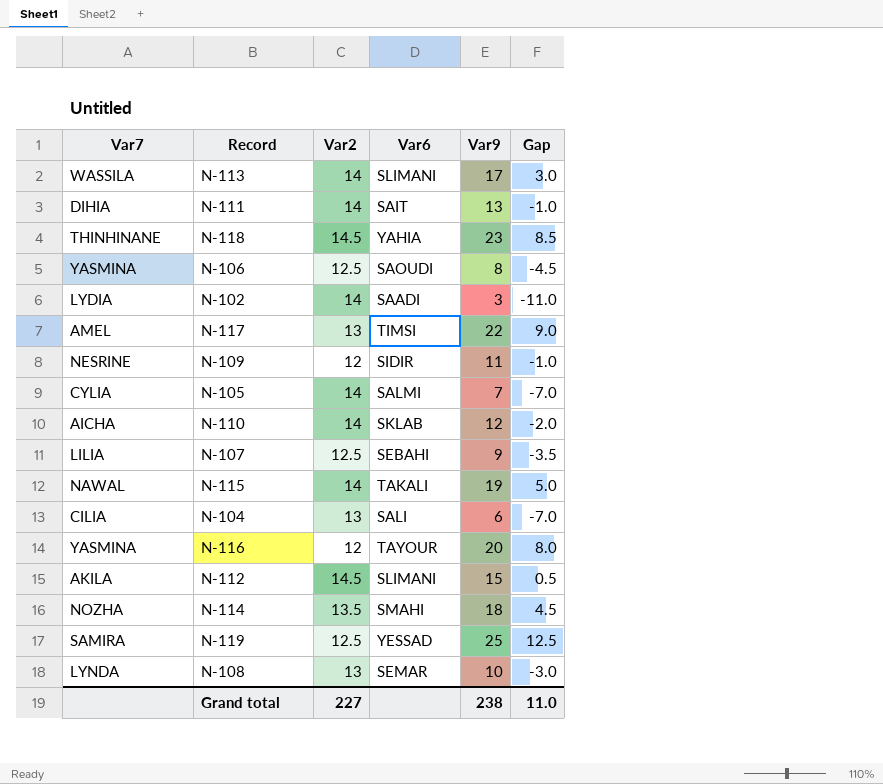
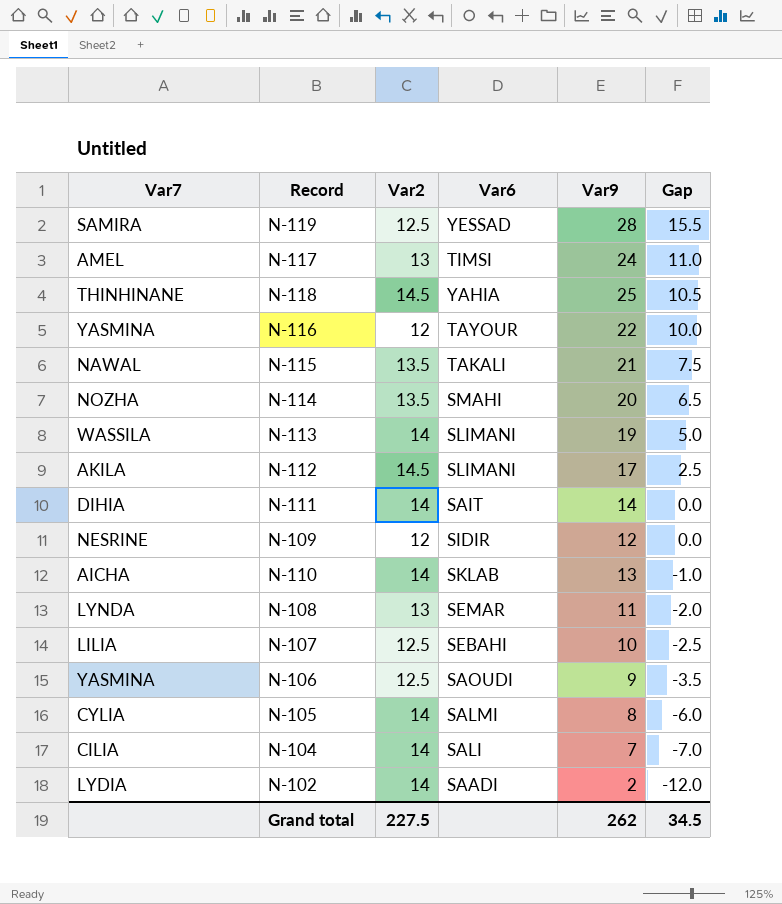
row order: none -> Gap descending
N-119 | Var9: 25 -> 28
N-119 | Gap: 12.5 -> 15.5
N-117 | Var9: 22 -> 24
N-117 | Gap: 9.0 -> 11.0
N-118 | Var9: 23 -> 25
N-118 | Gap: 8.5 -> 10.5
N-116 | Var9: 20 -> 22
N-116 | Gap: 8.0 -> 10.0
N-115 | Var2: 14 -> 13.5
N-115 | Var9: 19 -> 21
N-115 | Gap: 5.0 -> 7.5
N-114 | Var9: 18 -> 20
N-114 | Gap: 4.5 -> 6.5
N-113 | Var9: 17 -> 19
N-113 | Gap: 3.0 -> 5.0
N-112 | Var9: 15 -> 17
N-112 | Gap: 0.5 -> 2.5
N-111 | Var9: 13 -> 14
N-111 | Gap: -1.0 -> 0.0
N-109 | Var9: 11 -> 12
N-109 | Gap: -1.0 -> 0.0
N-110 | Var9: 12 -> 13
N-110 | Gap: -2.0 -> -1.0
N-108 | Var9: 10 -> 11
N-108 | Gap: -3.0 -> -2.0
N-107 | Var9: 9 -> 10
N-107 | Gap: -3.5 -> -2.5
N-106 | Var9: 8 -> 9
N-106 | Gap: -4.5 -> -3.5
N-105 | Var9: 7 -> 8
N-105 | Gap: -7.0 -> -6.0
N-104 | Var2: 13 -> 14
N-104 | Var9: 6 -> 7
N-102 | Var9: 3 -> 2
N-102 | Gap: -11.0 -> -12.0
Grand total | Var2: 227 -> 227.5
Grand total | Var9: 238 -> 262
Grand total | Gap: 11.0 -> 34.5

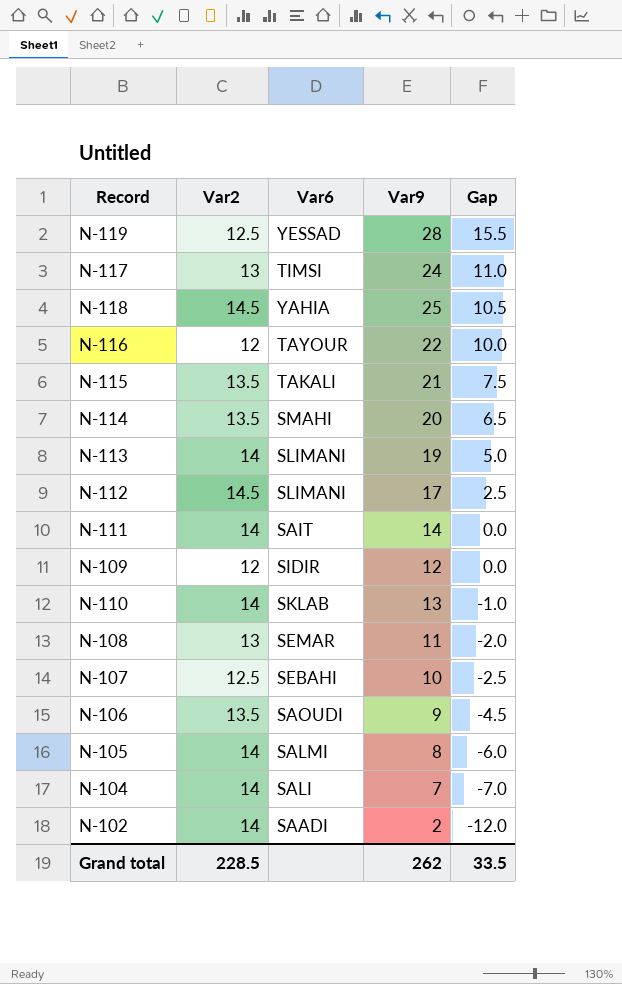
column Var7 | position: 1 -> none
N-106 | Var2: 12.5 -> 13.5
N-106 | Gap: -3.5 -> -4.5
Grand total | Var2: 227.5 -> 228.5
Grand total | Gap: 34.5 -> 33.5

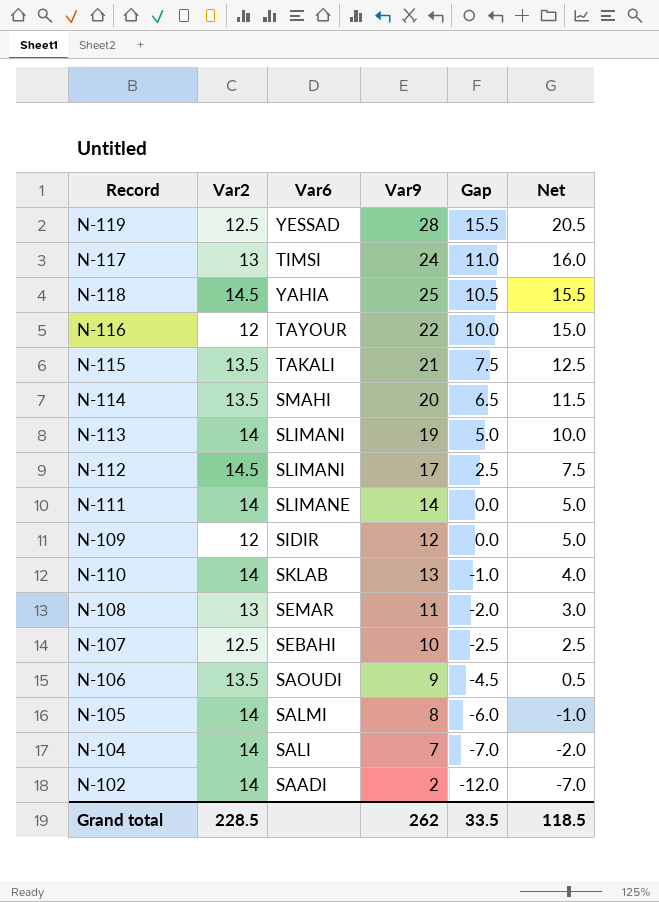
column Net | formula: none -> [Gap] + 5
N-111 | Var6: SAIT -> SLIMANE

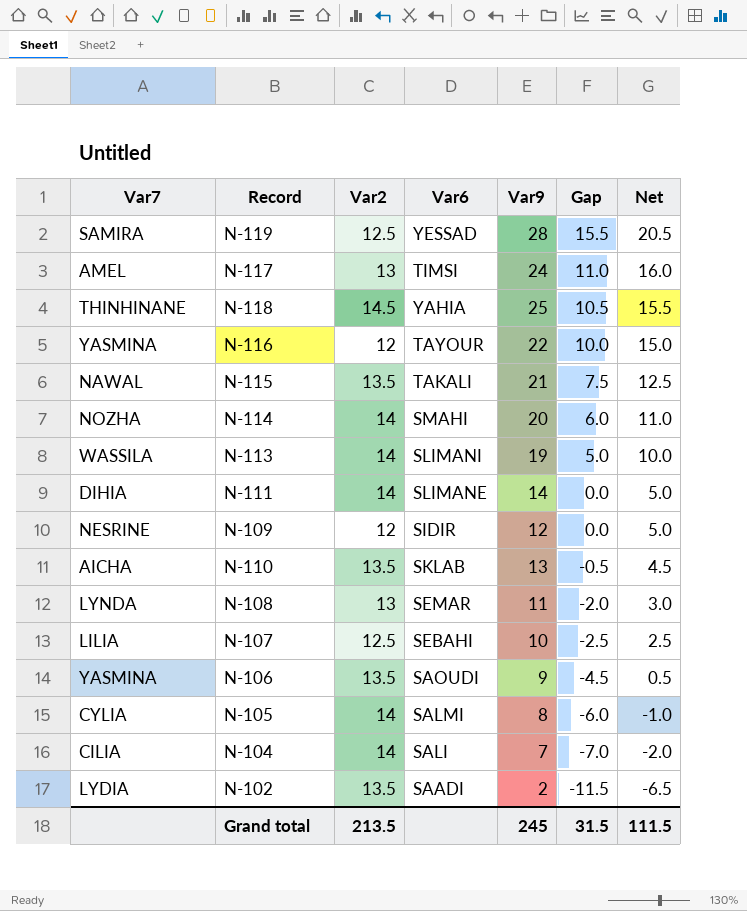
column Var7 | position: none -> 1
row N-112: 14.5 | SLIMANI | 17 | 2.5 | 7.5 -> none
N-114 | Var2: 13.5 -> 14
N-114 | Gap: 6.5 -> 6.0
N-114 | Net: 11.5 -> 11.0
N-110 | Var2: 14 -> 13.5
N-110 | Gap: -1.0 -> -0.5
N-110 | Net: 4.0 -> 4.5
N-102 | Var2: 14 -> 13.5
N-102 | Gap: -12.0 -> -11.5
N-102 | Net: -7.0 -> -6.5
Grand total | Var2: 228.5 -> 213.5
Grand total | Var9: 262 -> 245
Grand total | Gap: 33.5 -> 31.5
Grand total | Net: 118.5 -> 111.5

